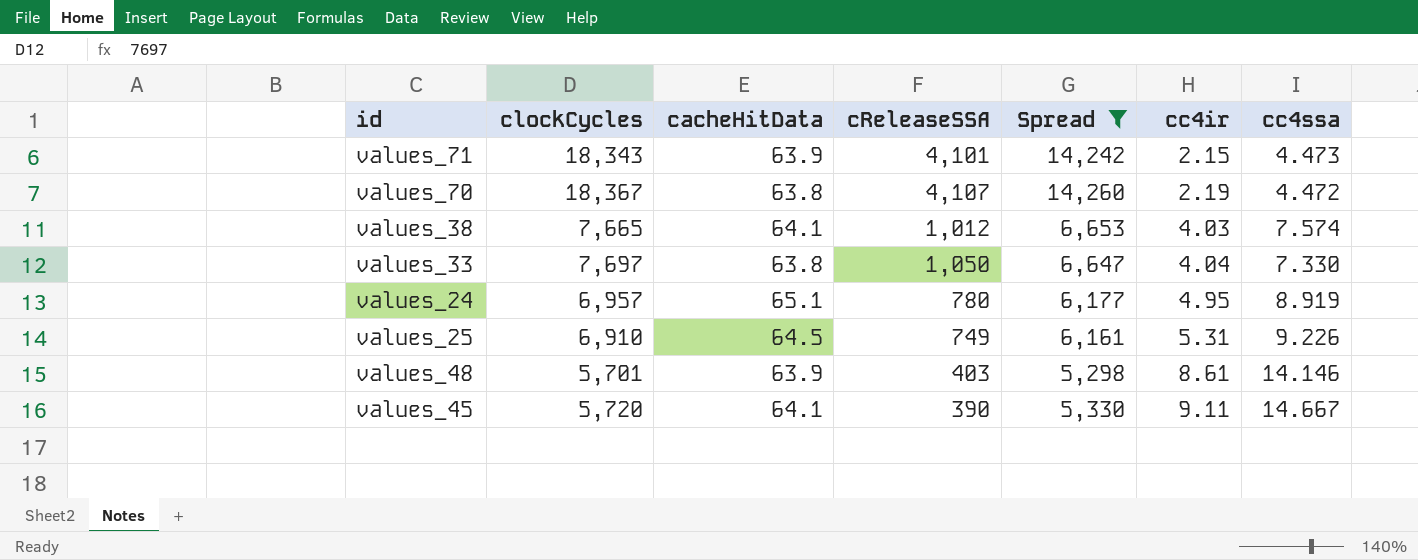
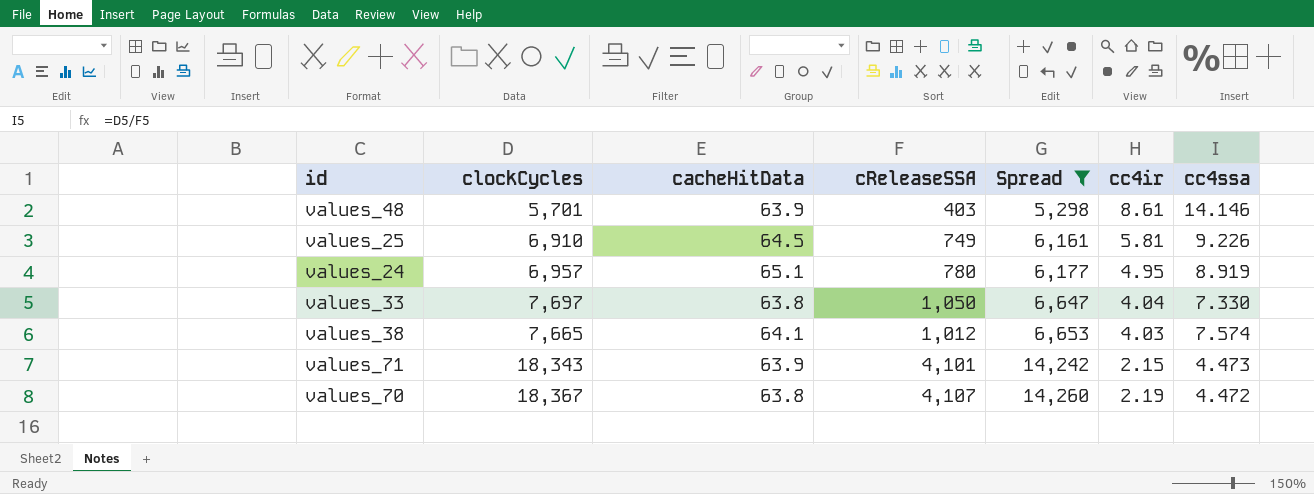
row order: cc4ir ascending -> Spread ascending
row values_45: 5,720 | 64.1 | 390 | 5,330 | 9.11 | 14.667 -> none
values_25 | cc4ir: 5.31 -> 5.81

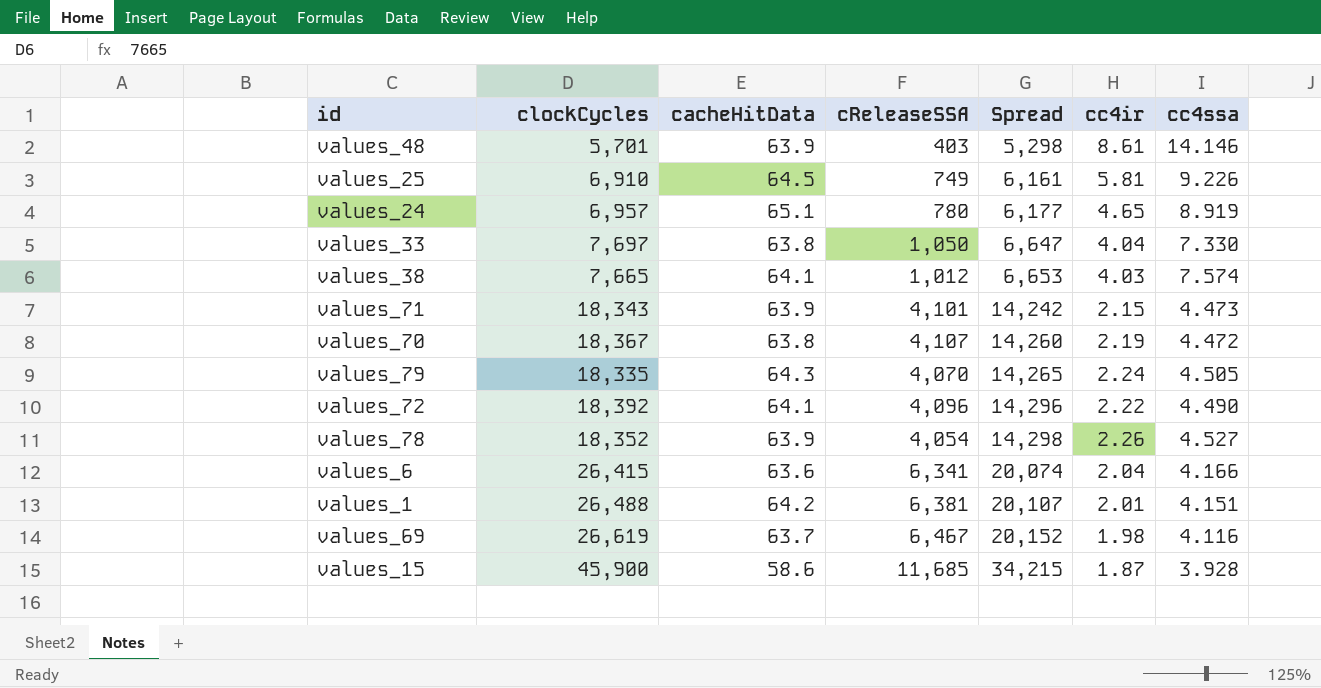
filter: Spread <= 14,260 -> none
values_24 | cc4ir: 4.95 -> 4.65

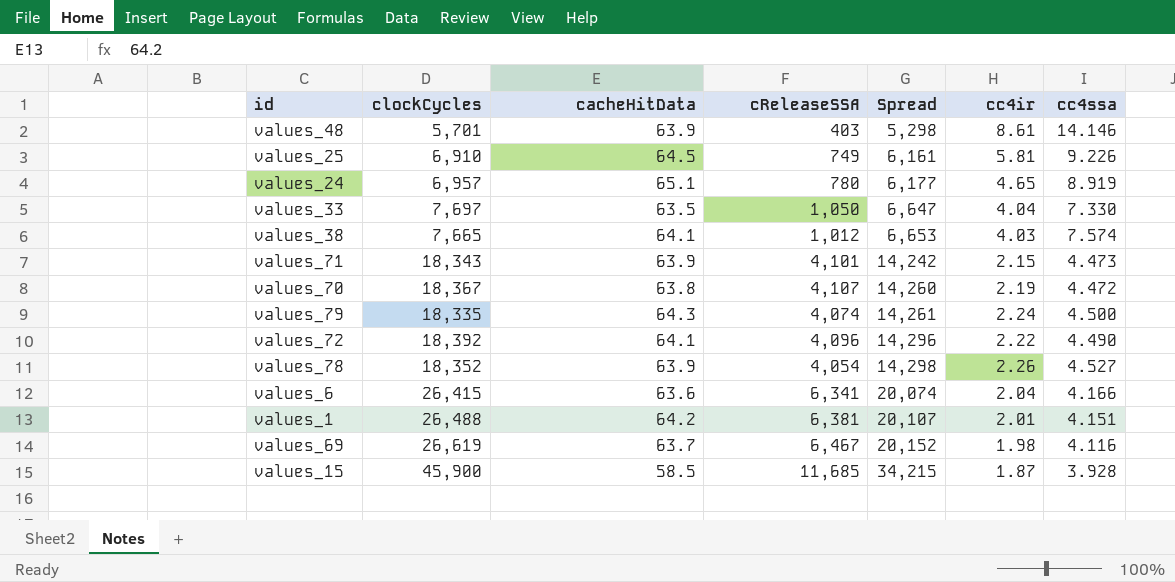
values_33 | cacheHitData: 63.8 -> 63.5
values_79 | cReleaseSSA: 4,070 -> 4,074
values_79 | Spread: 14,265 -> 14,261
values_79 | cc4ssa: 4.505 -> 4.500
values_15 | cacheHitData: 58.6 -> 58.5

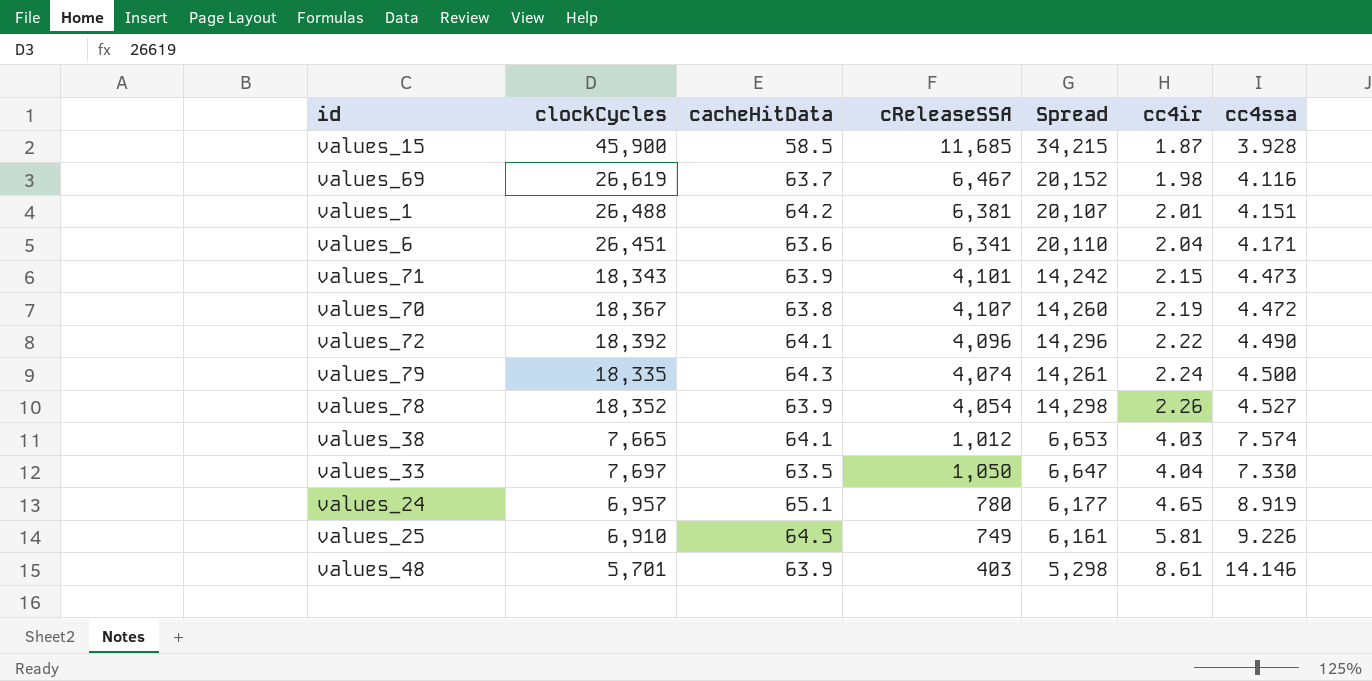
row order: Spread ascending -> cc4ir ascending
values_6 | clockCycles: 26,415 -> 26,451
values_6 | Spread: 20,074 -> 20,110
values_6 | cc4ssa: 4.166 -> 4.171

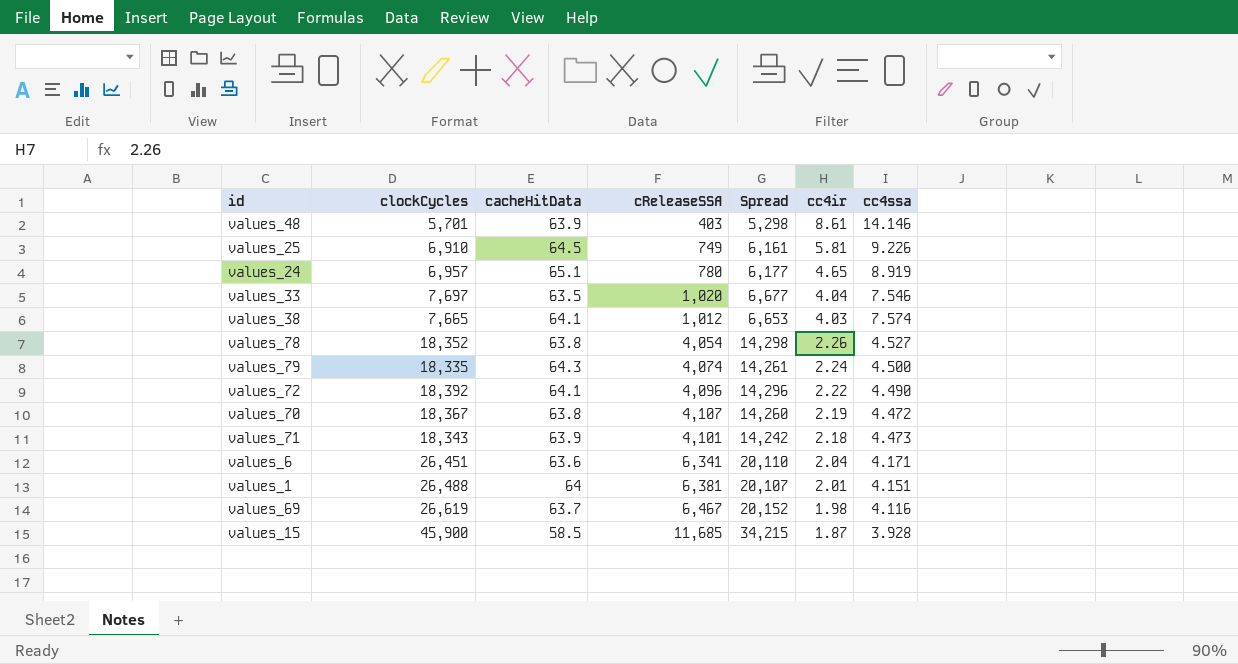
row order: cc4ir ascending -> cc4ir descending
values_33 | cReleaseSSA: 1,050 -> 1,020
values_33 | Spread: 6,647 -> 6,677
values_33 | cc4ssa: 7.330 -> 7.546
values_78 | cacheHitData: 63.9 -> 63.8
values_71 | cc4ir: 2.15 -> 2.18
values_1 | cacheHitData: 64.2 -> 64

